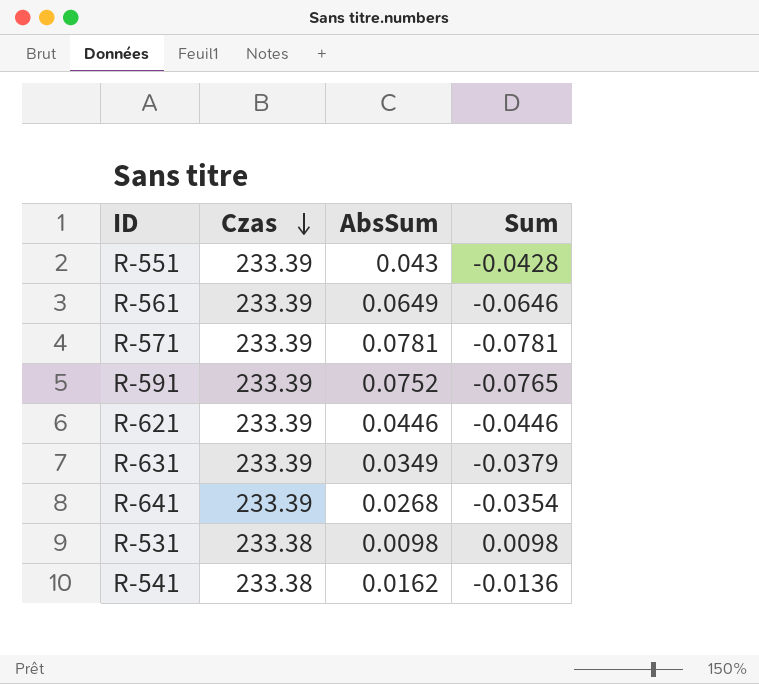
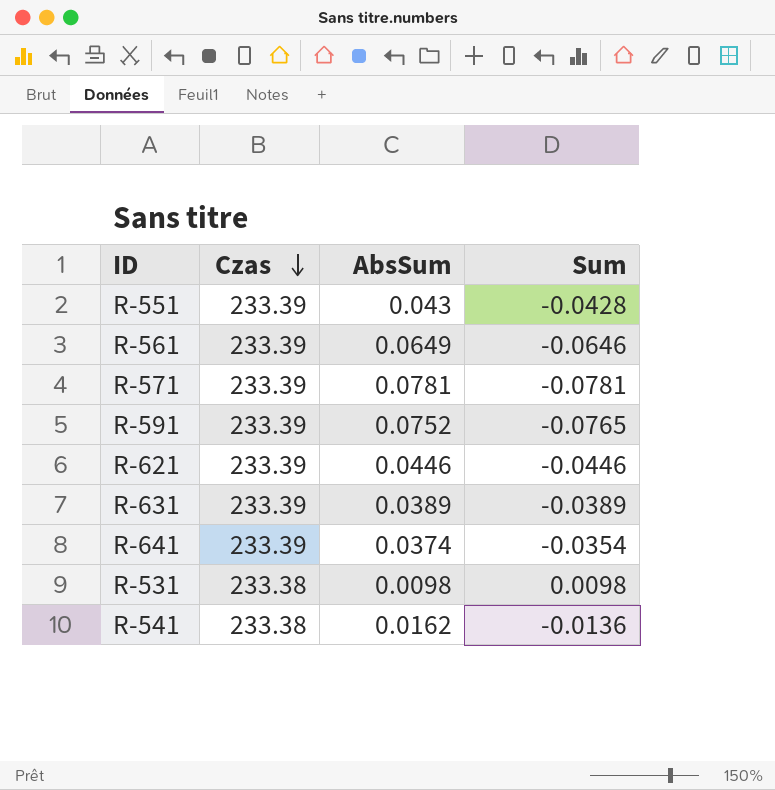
R-631 | AbsSum: 0.0349 -> 0.0389
R-631 | Sum: -0.0379 -> -0.0389
R-641 | AbsSum: 0.0268 -> 0.0374

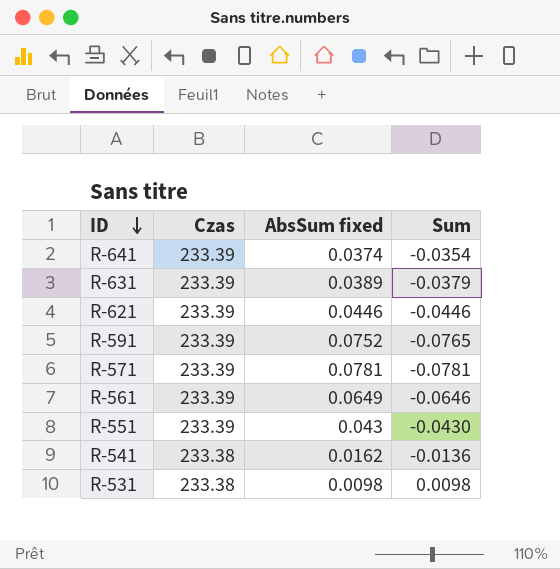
row order: Czas descending -> ID descending
column name: AbsSum -> AbsSum fixed
R-631 | Sum: -0.0389 -> -0.0379
R-551 | Sum: -0.0428 -> -0.0430

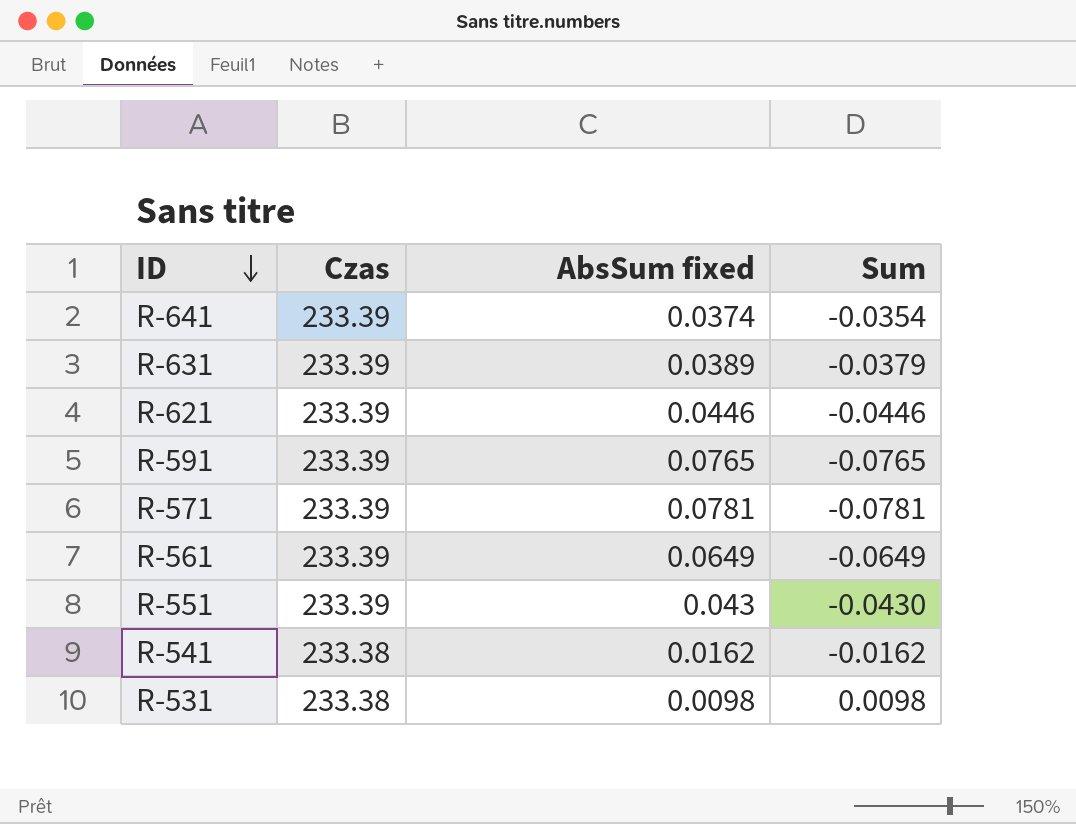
R-591 | AbsSum fixed: 0.0752 -> 0.0765
R-561 | Sum: -0.0646 -> -0.0649
R-541 | Sum: -0.0136 -> -0.0162

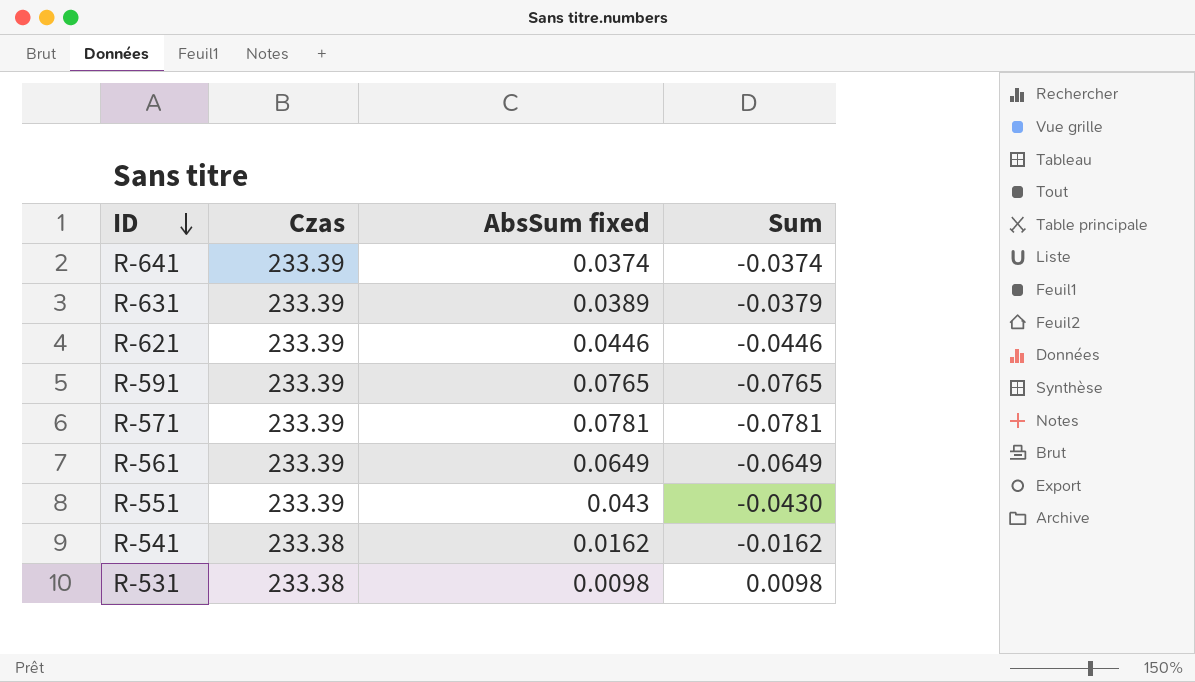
R-641 | Sum: -0.0354 -> -0.0374

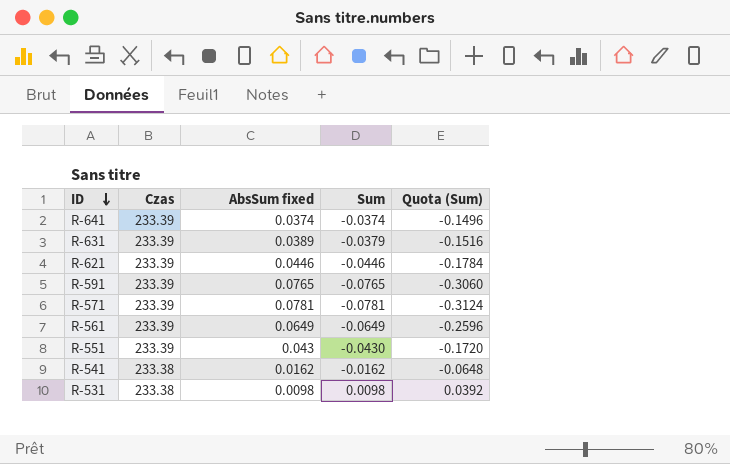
column Quota (Sum) | formula: none -> [Sum] * 4

